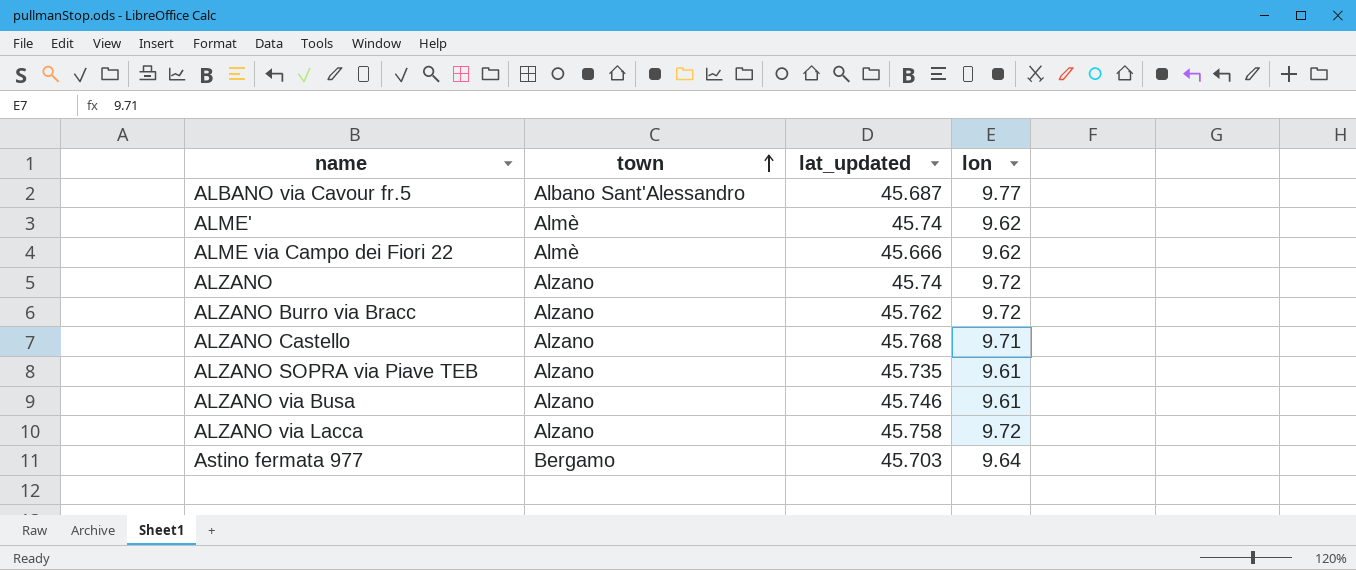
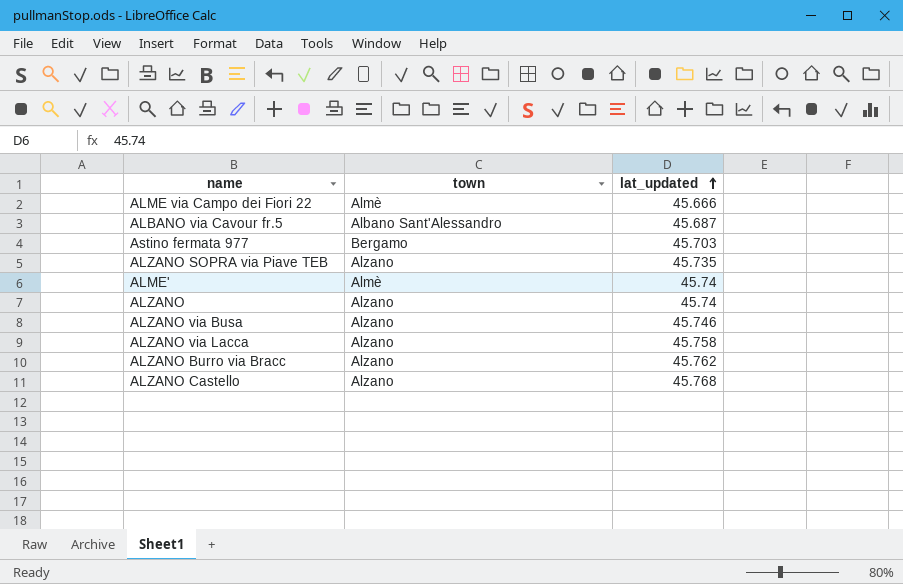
row order: town ascending -> lat_updated ascending
column lon | position: 4 -> none

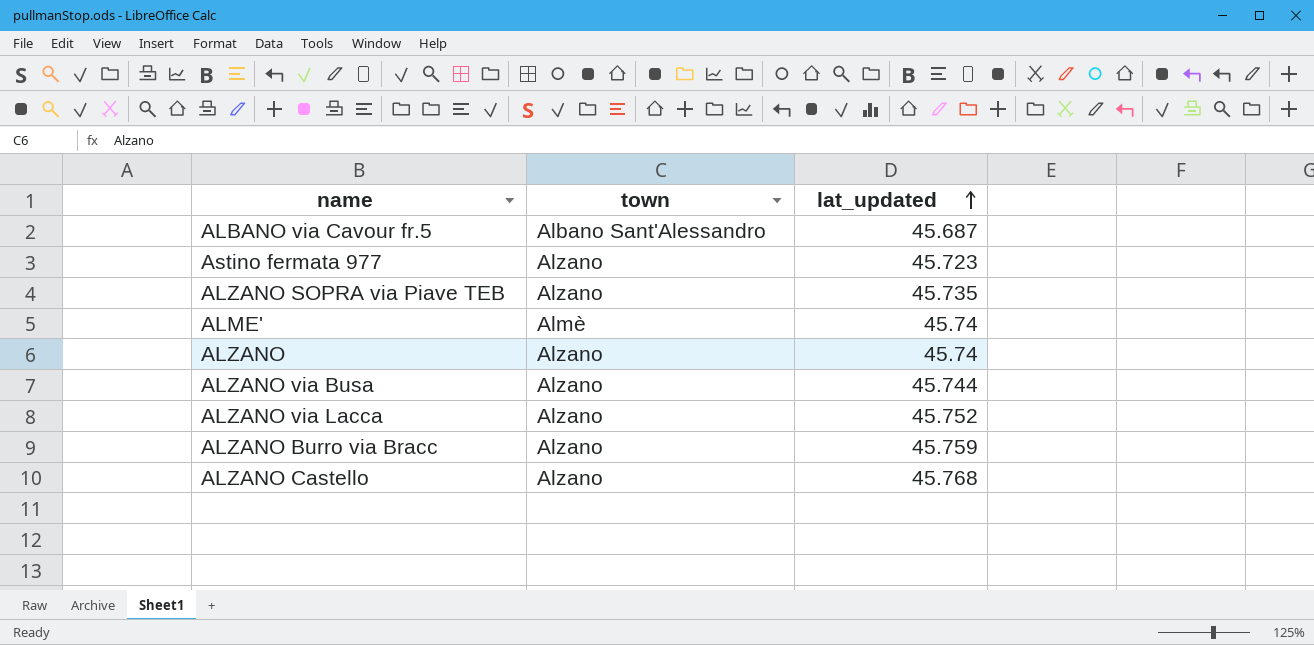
row ALME via Campo dei Fiori 22: Almè | 45.666 -> none
Astino fermata 977 | town: Bergamo -> Alzano
Astino fermata 977 | lat_updated: 45.703 -> 45.723
ALZANO via Busa | lat_updated: 45.746 -> 45.744
ALZANO via Lacca | lat_updated: 45.758 -> 45.752
ALZANO Burro via Bracc | lat_updated: 45.762 -> 45.759

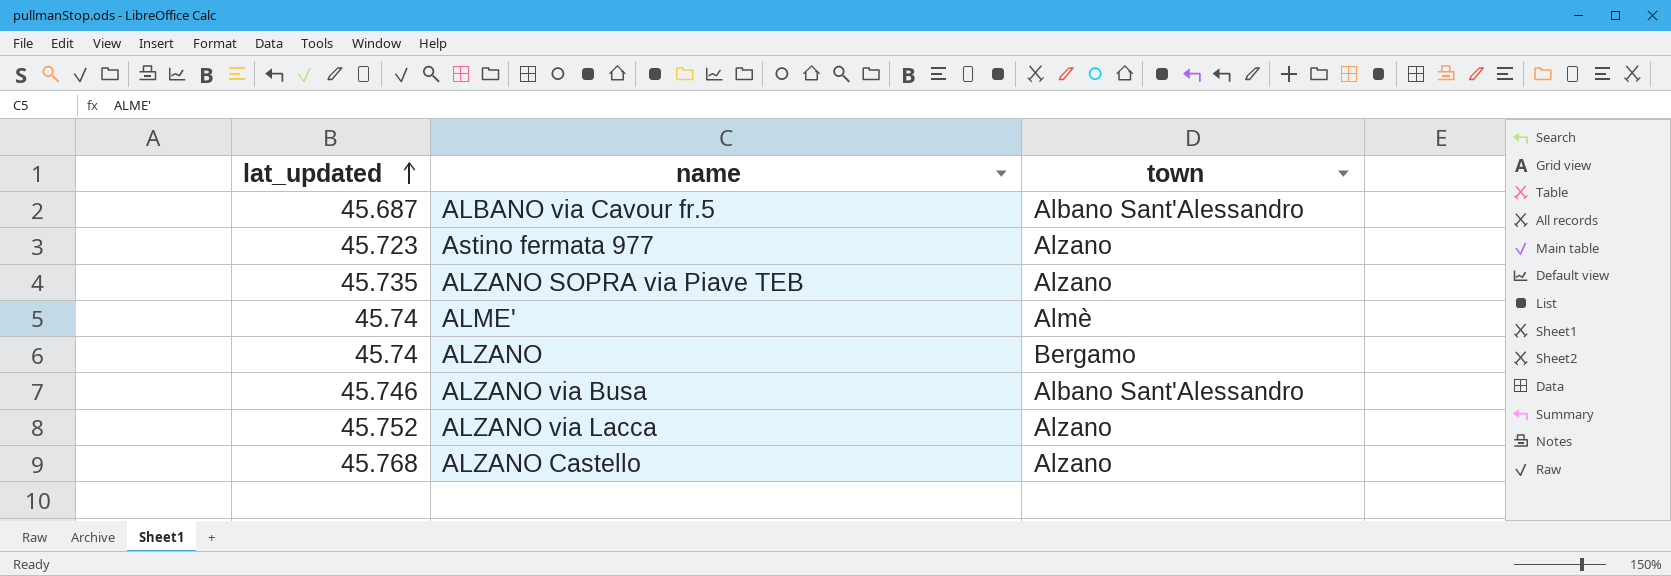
column lat_updated | position: 3 -> 1
row ALZANO Burro via Bracc: Alzano | 45.759 -> none
ALZANO | town: Alzano -> Bergamo
ALZANO via Busa | lat_updated: 45.744 -> 45.746
ALZANO via Busa | town: Alzano -> Albano Sant'Alessandro

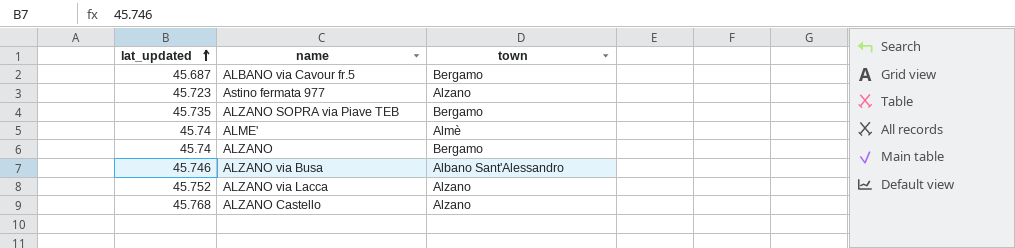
ALBANO via Cavour fr.5 | town: Albano Sant'Alessandro -> Bergamo
ALZANO SOPRA via Piave TEB | town: Alzano -> Bergamo

